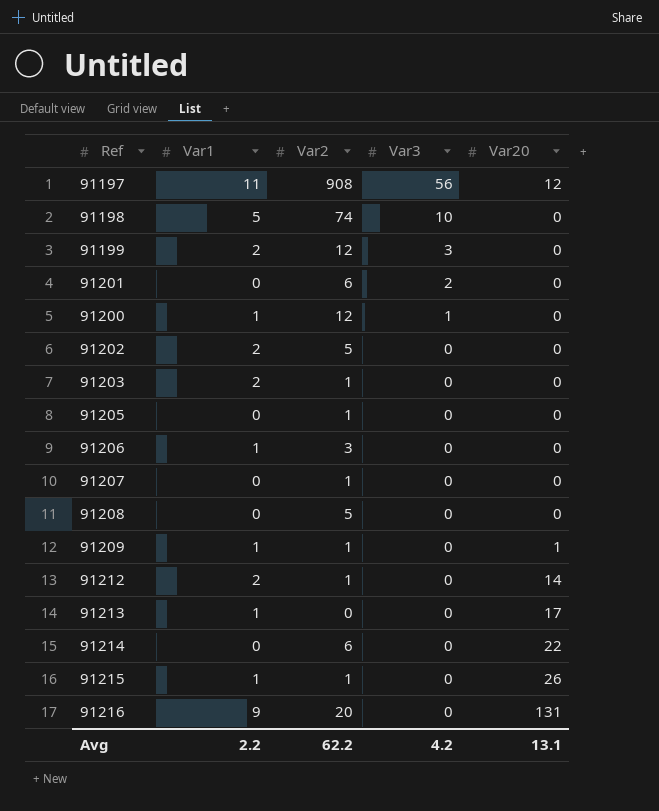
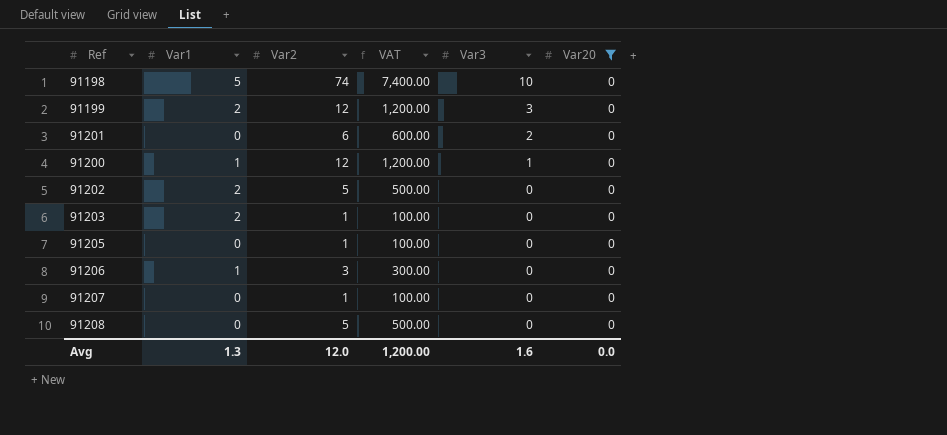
filter: none -> Var20 = 0
column VAT | formula: none -> [Var2] * 100
Avg | Var1: 2.2 -> 1.3
Avg | Var2: 62.2 -> 12.0
Avg | Var3: 4.2 -> 1.6
Avg | Var20: 13.1 -> 0.0

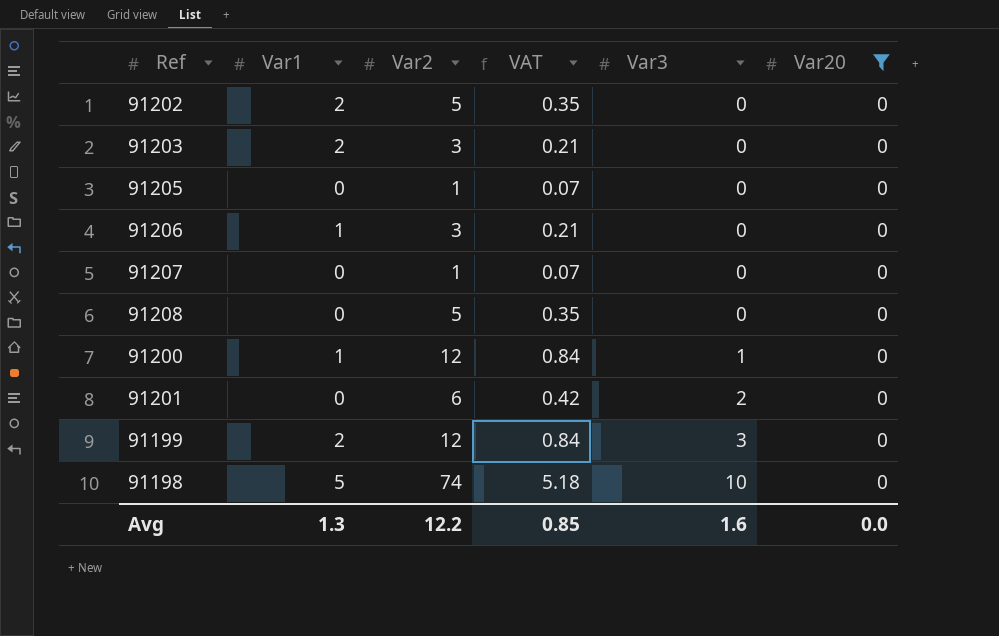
row order: Var3 descending -> Var3 ascending
column VAT | formula: [Var2] * 100 -> [Var2] * 0.07
91203 | Var2: 1 -> 3
Avg | Var2: 12.0 -> 12.2
Avg | VAT: 1,200.00 -> 0.85

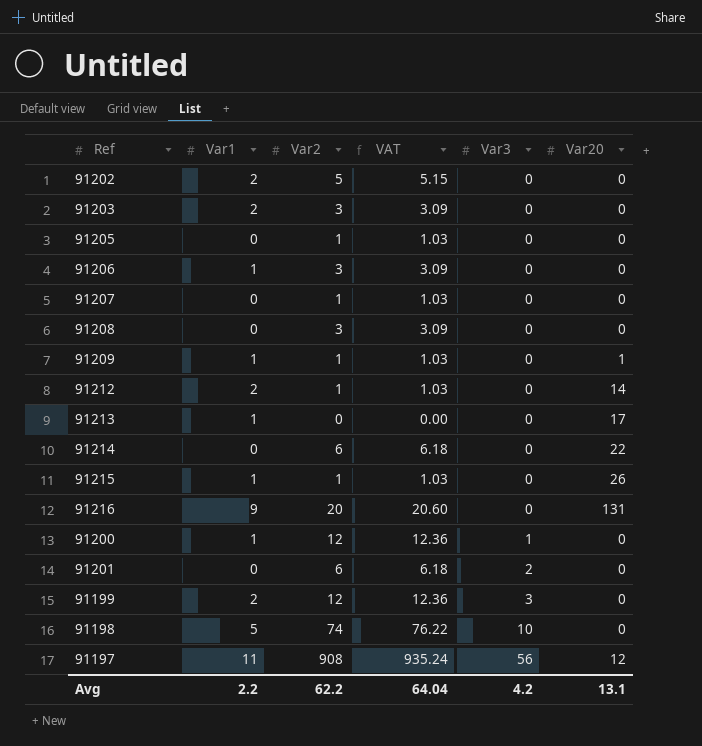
filter: Var20 = 0 -> none
column VAT | formula: [Var2] * 0.07 -> [Var2] * 1.03
91208 | Var2: 5 -> 3
Avg | Var1: 1.3 -> 2.2
Avg | Var2: 12.2 -> 62.2
Avg | VAT: 0.85 -> 64.04
Avg | Var3: 1.6 -> 4.2
Avg | Var20: 0.0 -> 13.1

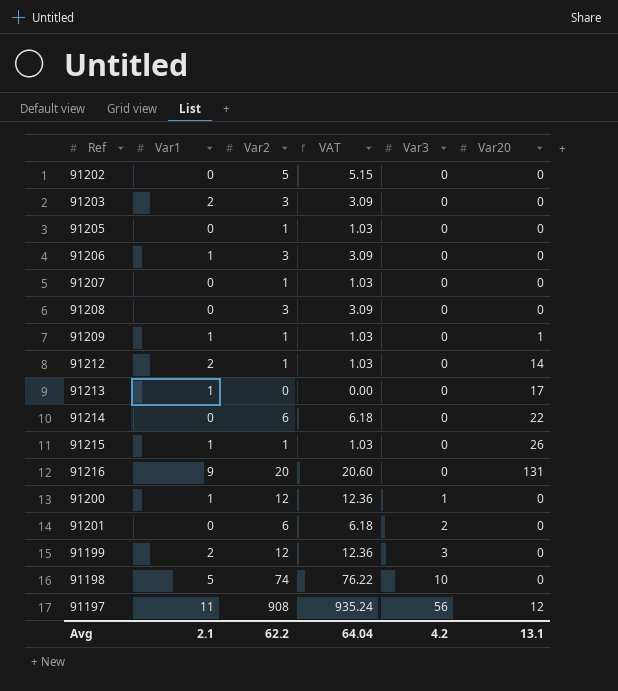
91202 | Var1: 2 -> 0
Avg | Var1: 2.2 -> 2.1

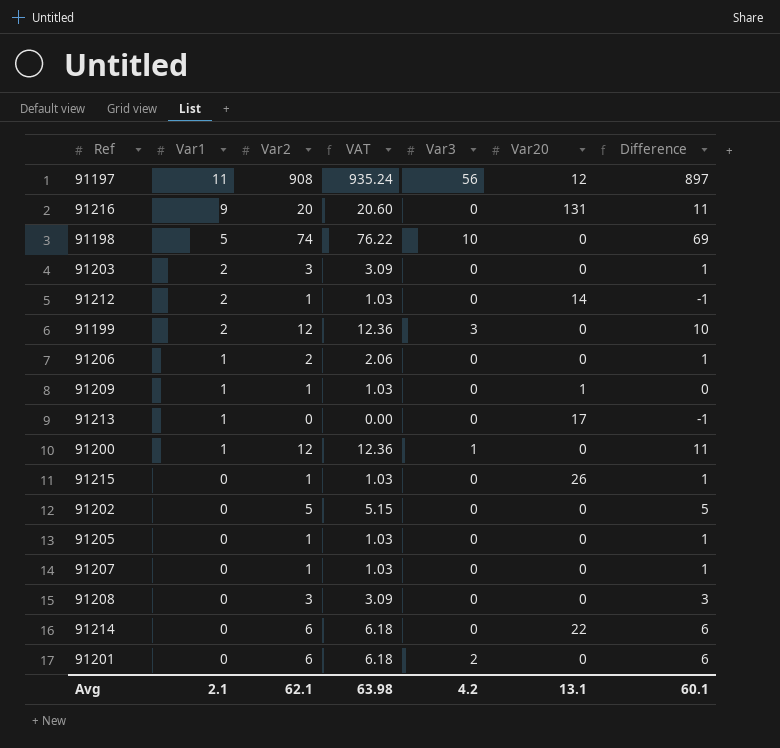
row order: Var3 ascending -> Var1 descending
column Difference | formula: none -> [Var2] - [Var1]
91206 | Var2: 3 -> 2
91206 | VAT: 3.09 -> 2.06
91215 | Var1: 1 -> 0
Avg | Var2: 62.2 -> 62.1
Avg | VAT: 64.04 -> 63.98

